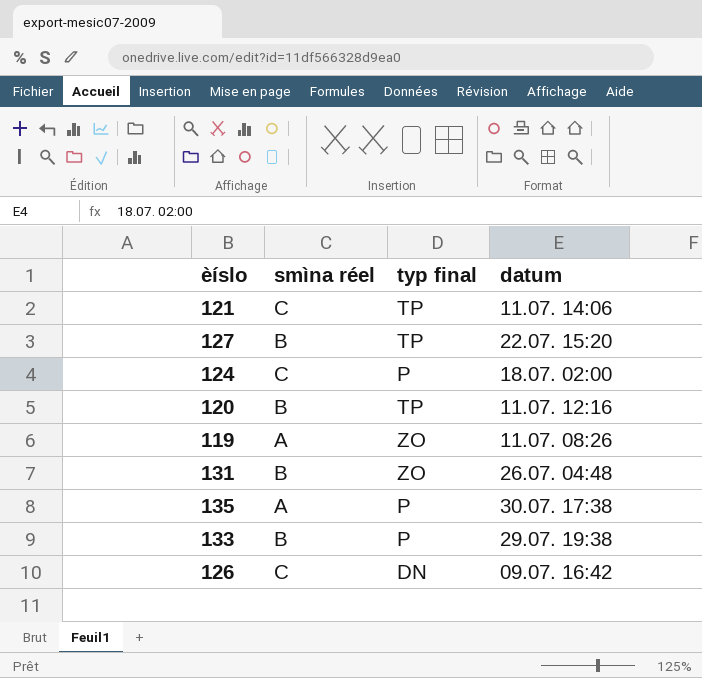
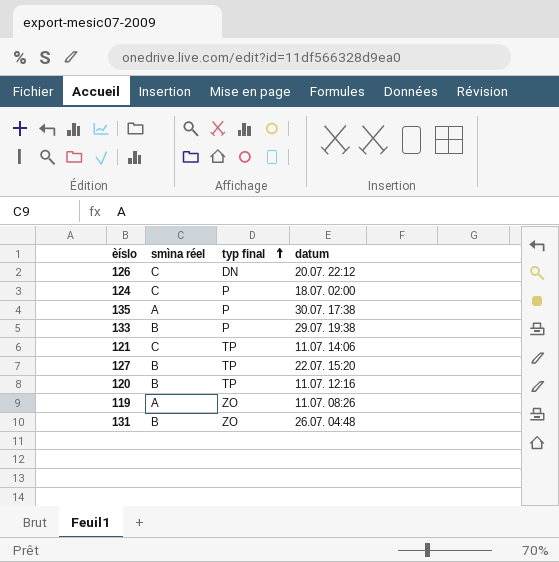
row order: none -> typ final ascending
126 | datum: 09.07. 16:42 -> 20.07. 22:12

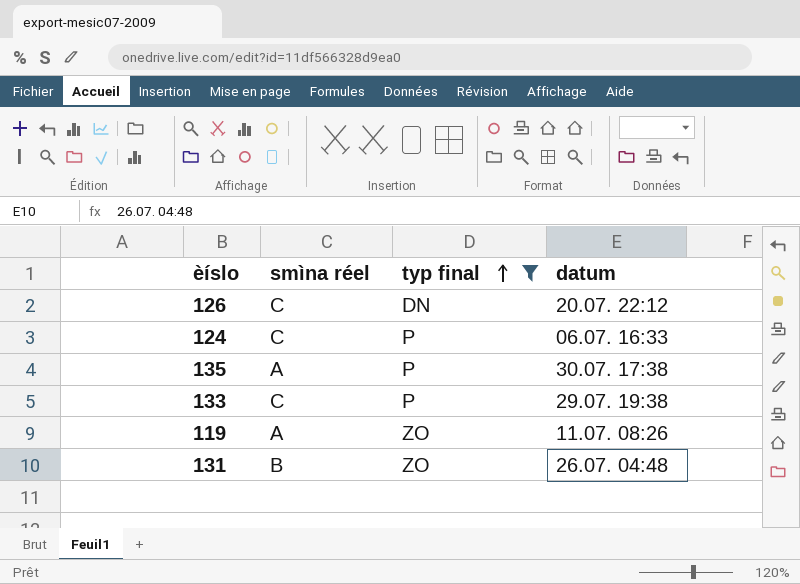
filter: none -> typ final != TP
124 | datum: 18.07. 02:00 -> 06.07. 16:33
133 | smìna réel: B -> C

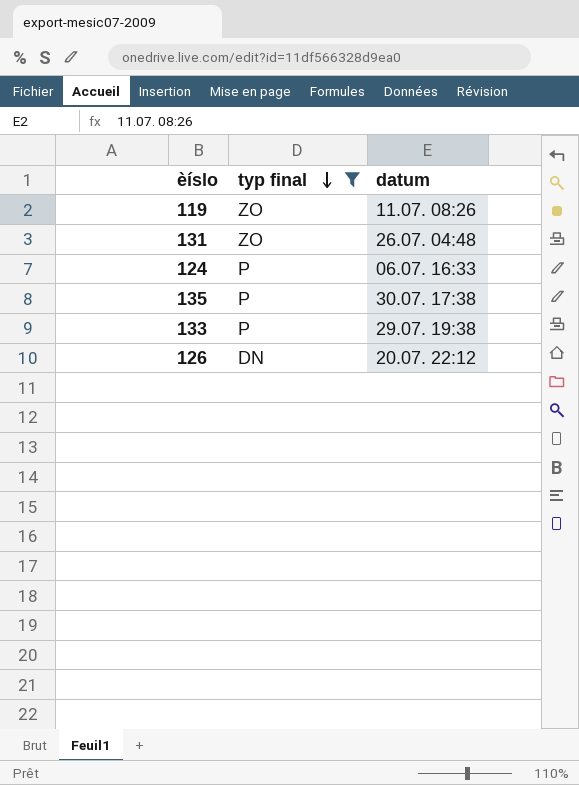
row order: typ final ascending -> typ final descending
column smìna réel | position: 2 -> none

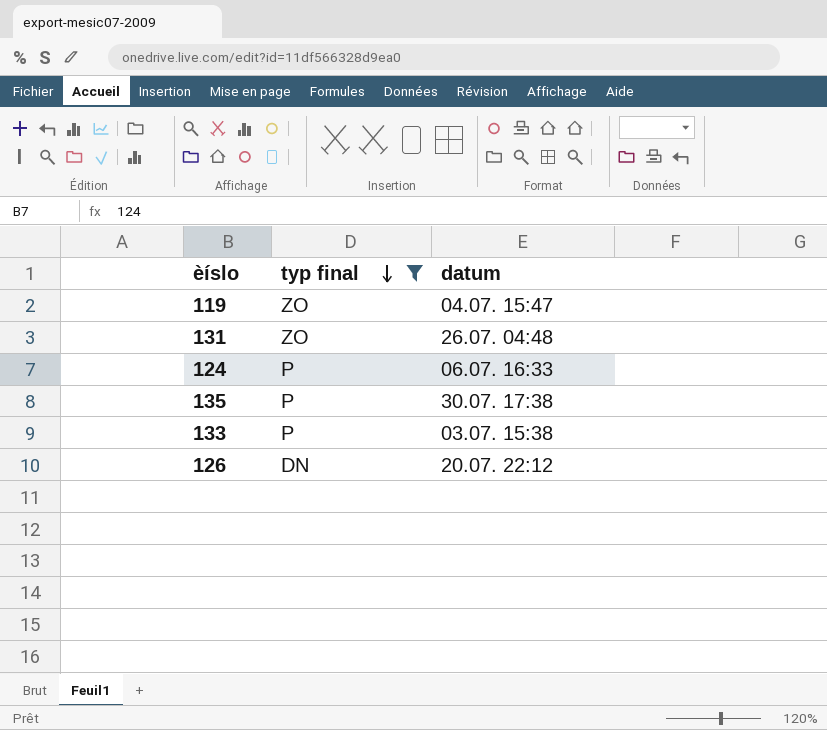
119 | datum: 11.07. 08:26 -> 04.07. 15:47
133 | datum: 29.07. 19:38 -> 03.07. 15:38

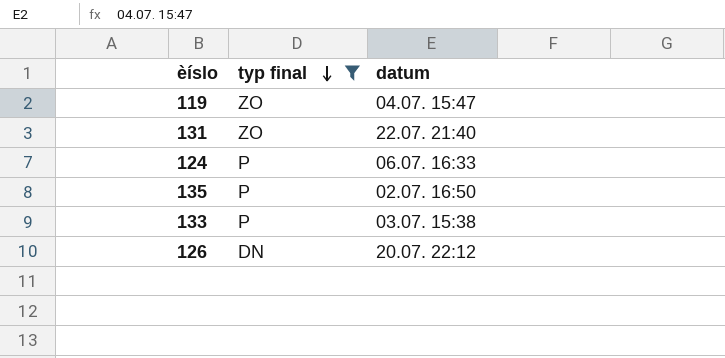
131 | datum: 26.07. 04:48 -> 22.07. 21:40
135 | datum: 30.07. 17:38 -> 02.07. 16:50

